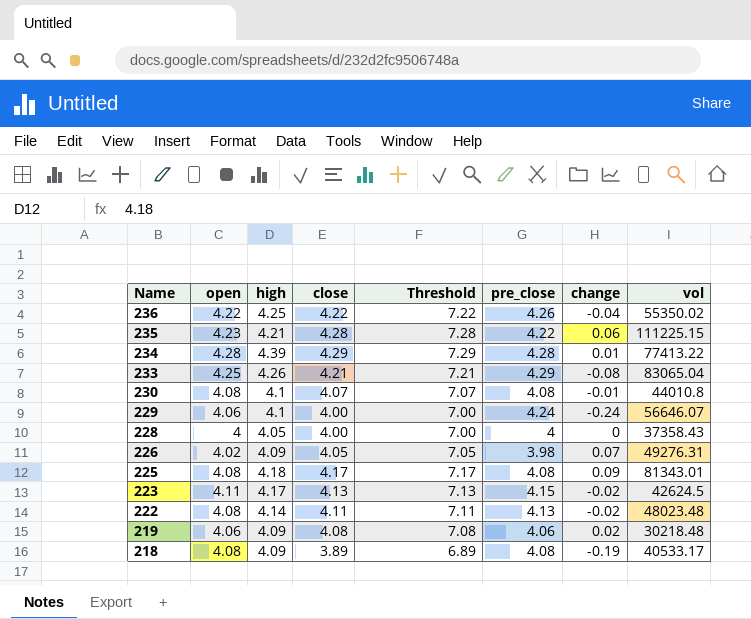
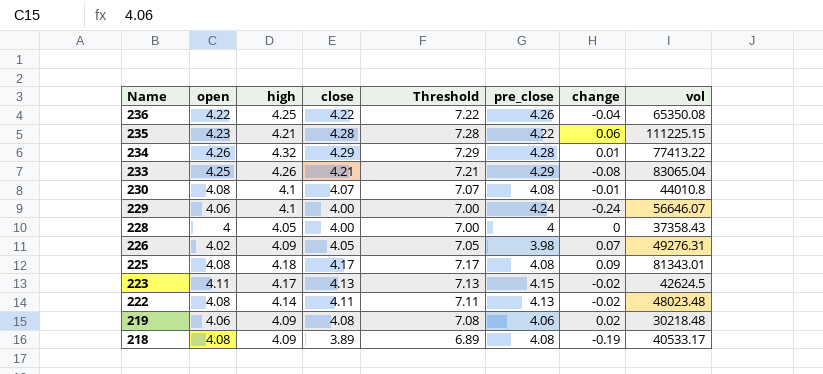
236 | vol: 55350.02 -> 65350.08
234 | open: 4.28 -> 4.26
234 | high: 4.39 -> 4.32

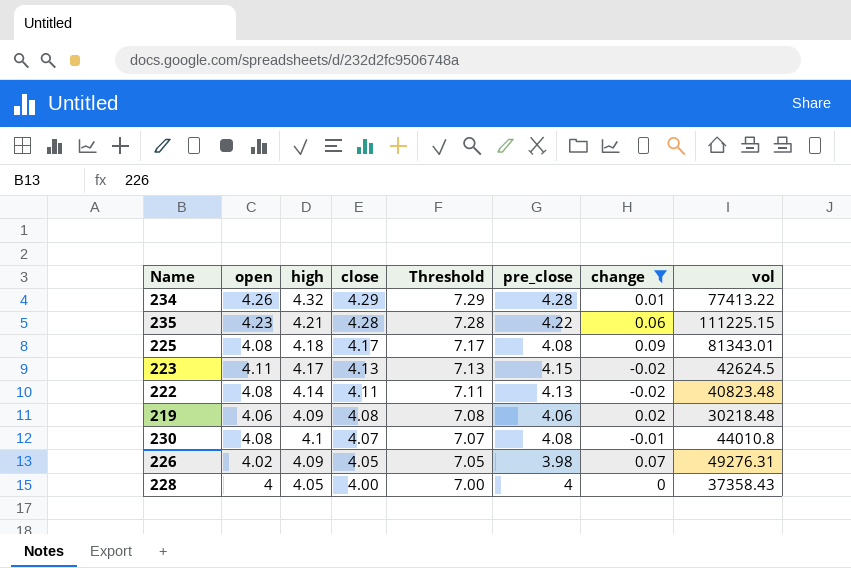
filter: none -> change >= -0.02
row order: Name descending -> close descending
222 | vol: 48023.48 -> 40823.48

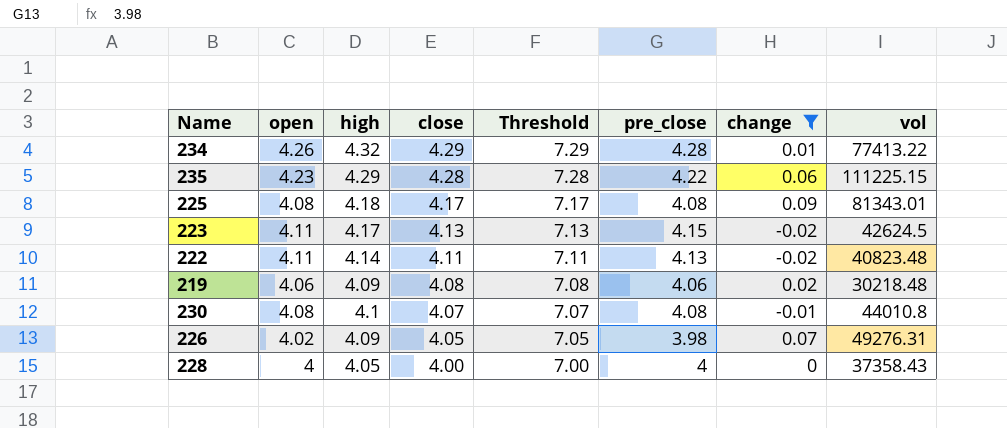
235 | high: 4.21 -> 4.29
222 | open: 4.08 -> 4.11

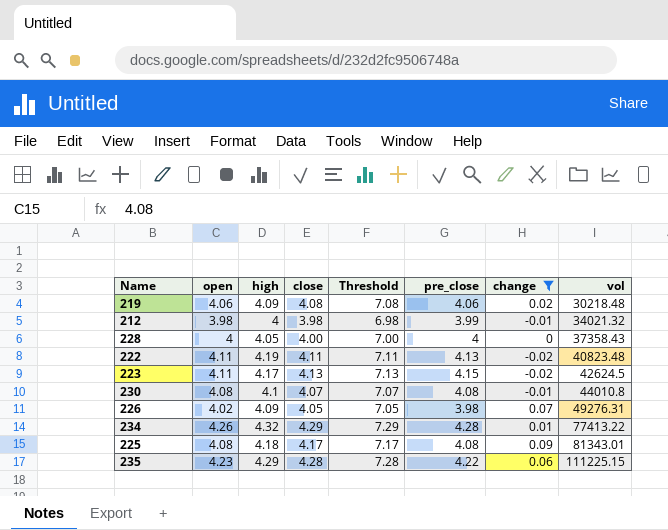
row order: close descending -> vol ascending
row 212: none -> 3.98 | 4 | 3.98 | 6.98 | 3.99 | -0.01 | 34021.32
222 | high: 4.14 -> 4.19

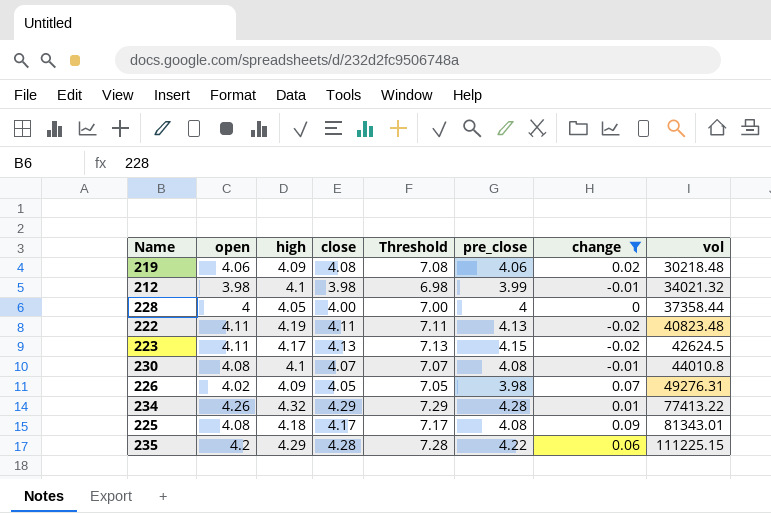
212 | high: 4 -> 4.1
228 | vol: 37358.43 -> 37358.44
235 | open: 4.23 -> 4.2

